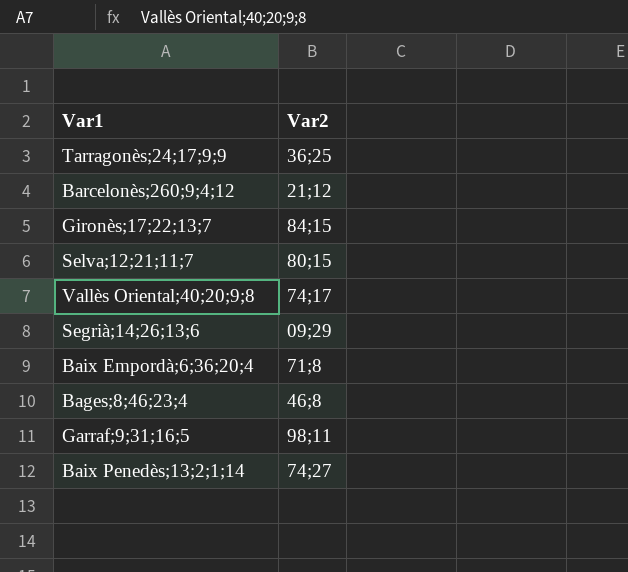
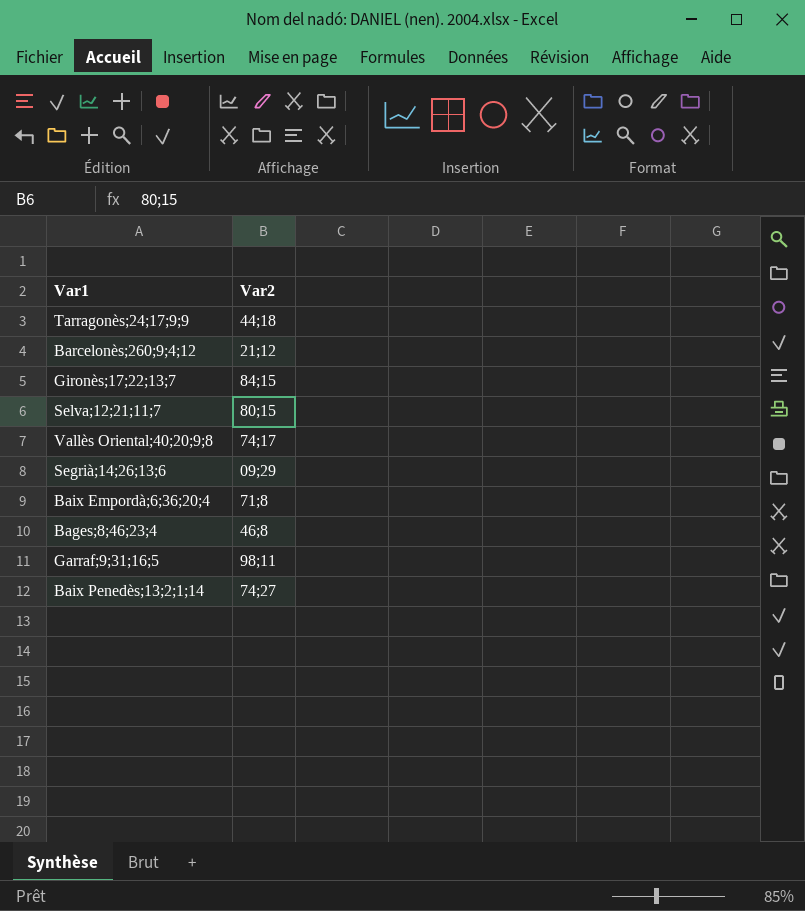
Tarragonès;24;17;9;9 | Var2: 36;25 -> 44;18

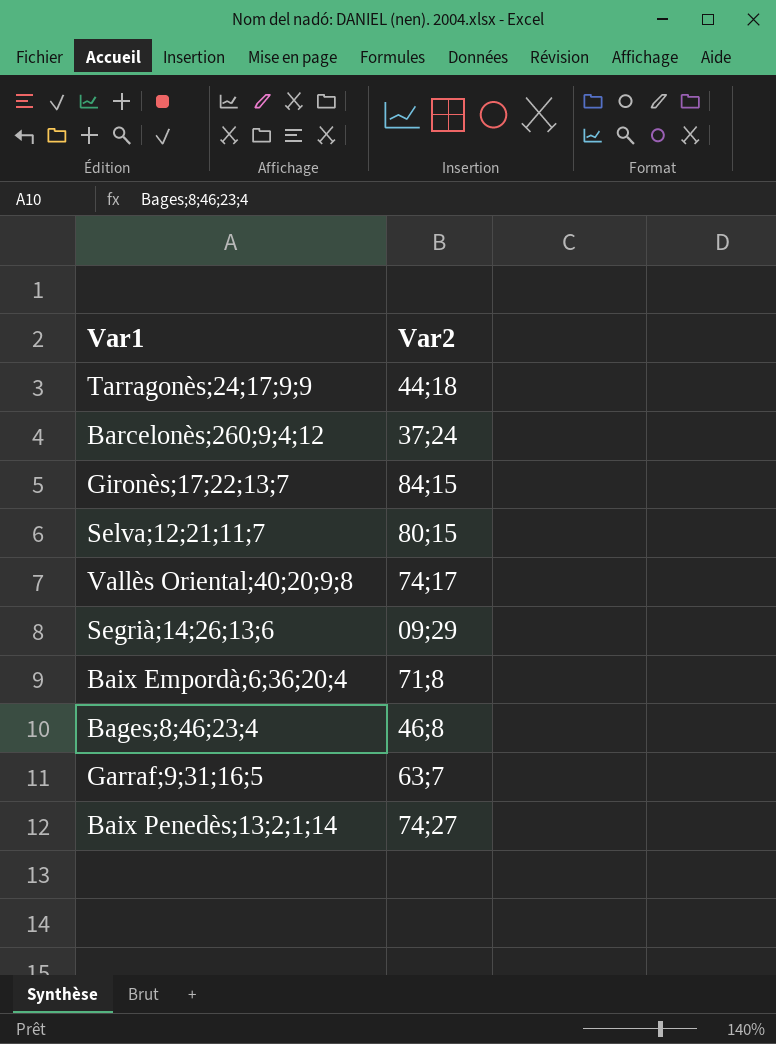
Barcelonès;260;9;4;12 | Var2: 21;12 -> 37;24
Garraf;9;31;16;5 | Var2: 98;11 -> 63;7

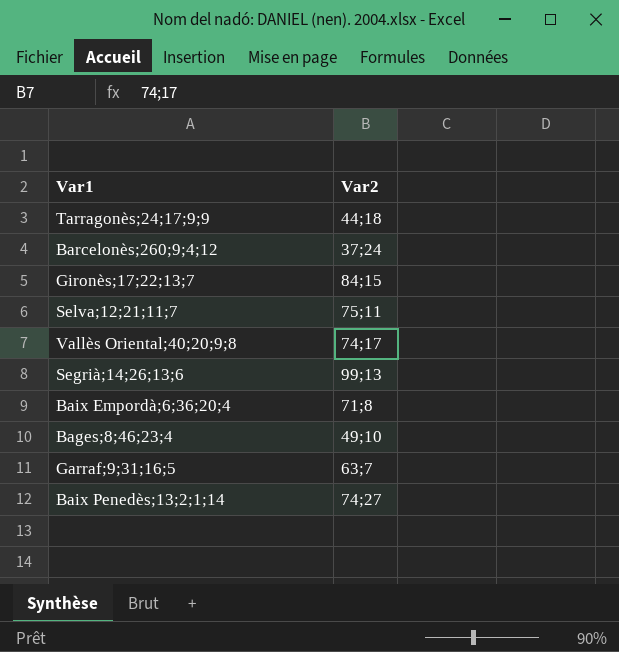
Selva;12;21;11;7 | Var2: 80;15 -> 75;11
Segrià;14;26;13;6 | Var2: 09;29 -> 99;13
Bages;8;46;23;4 | Var2: 46;8 -> 49;10

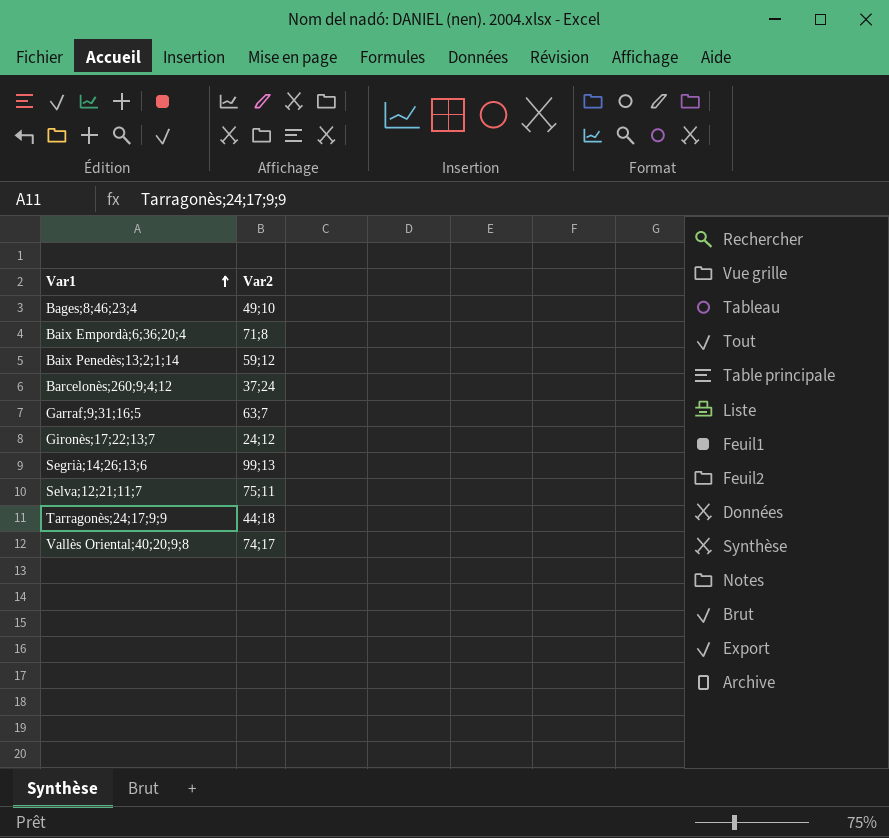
row order: none -> Var1 ascending
Baix Penedès;13;2;1;14 | Var2: 74;27 -> 59;12
Gironès;17;22;13;7 | Var2: 84;15 -> 24;12

